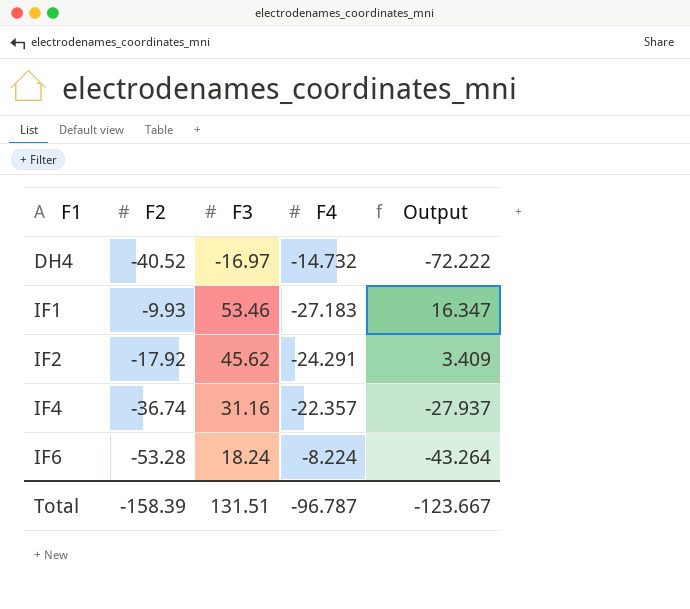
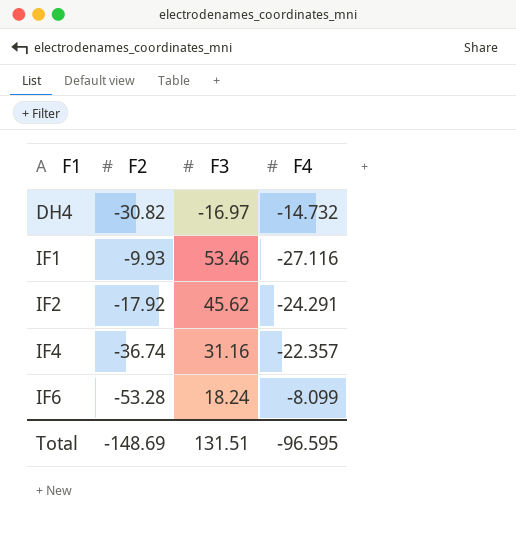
column Output | formula: [F2] + [F3] + [F4] -> none
DH4 | F2: -40.52 -> -30.82
IF1 | F4: -27.183 -> -27.116
IF6 | F4: -8.224 -> -8.099
Total | F2: -158.39 -> -148.69
Total | F4: -96.787 -> -96.595

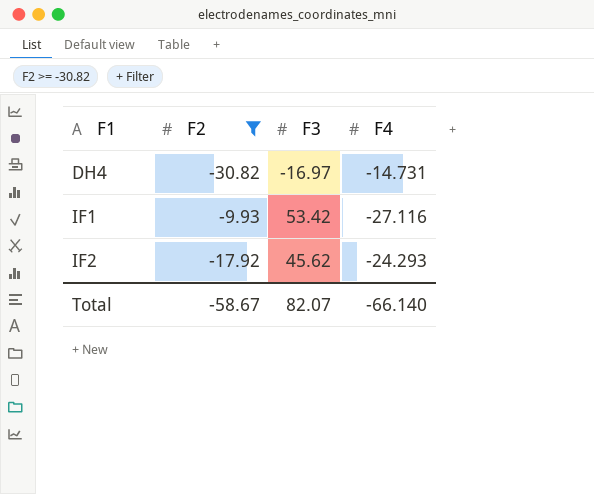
filter: none -> F2 >= -30.82
DH4 | F4: -14.732 -> -14.731
IF1 | F3: 53.46 -> 53.42
IF2 | F4: -24.291 -> -24.293
Total | F2: -148.69 -> -58.67
Total | F3: 131.51 -> 82.07
Total | F4: -96.595 -> -66.140

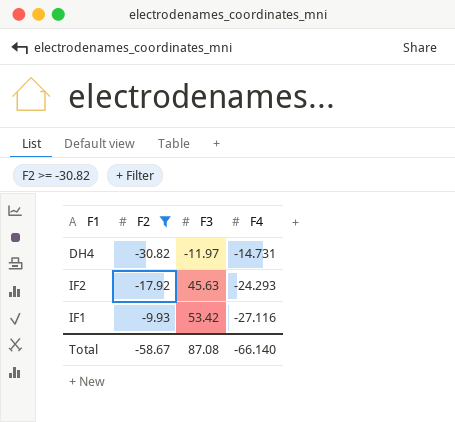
row order: F1 ascending -> F2 ascending
DH4 | F3: -16.97 -> -11.97
IF2 | F3: 45.62 -> 45.63
Total | F3: 82.07 -> 87.08

